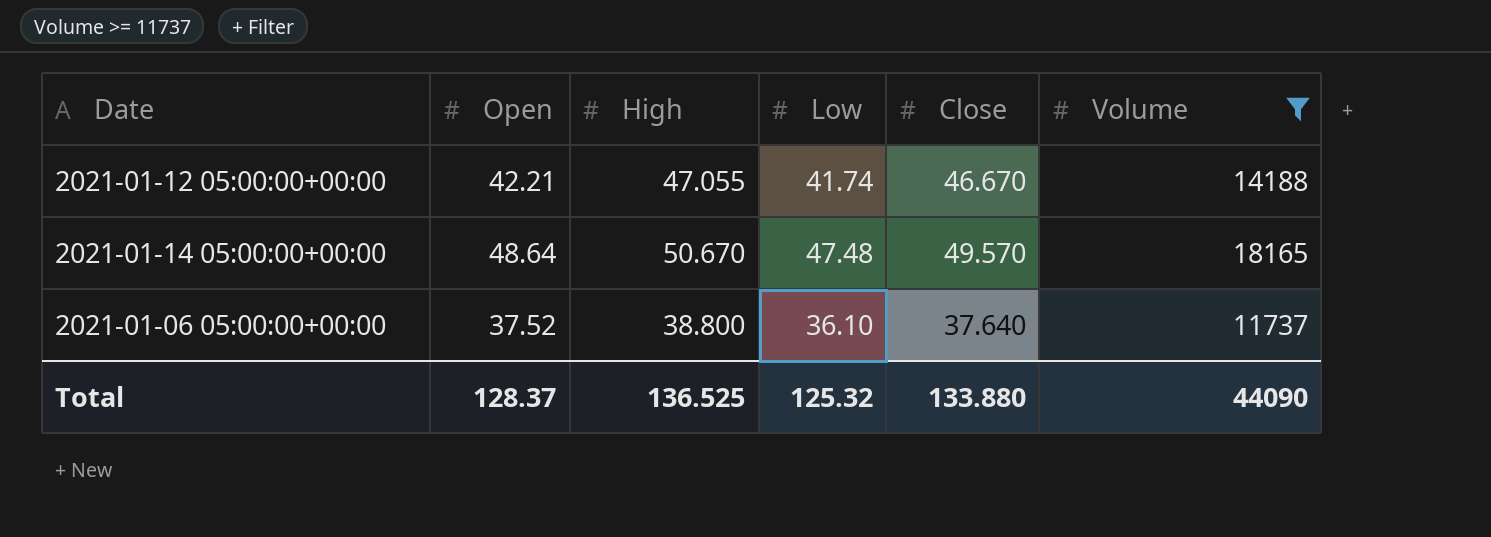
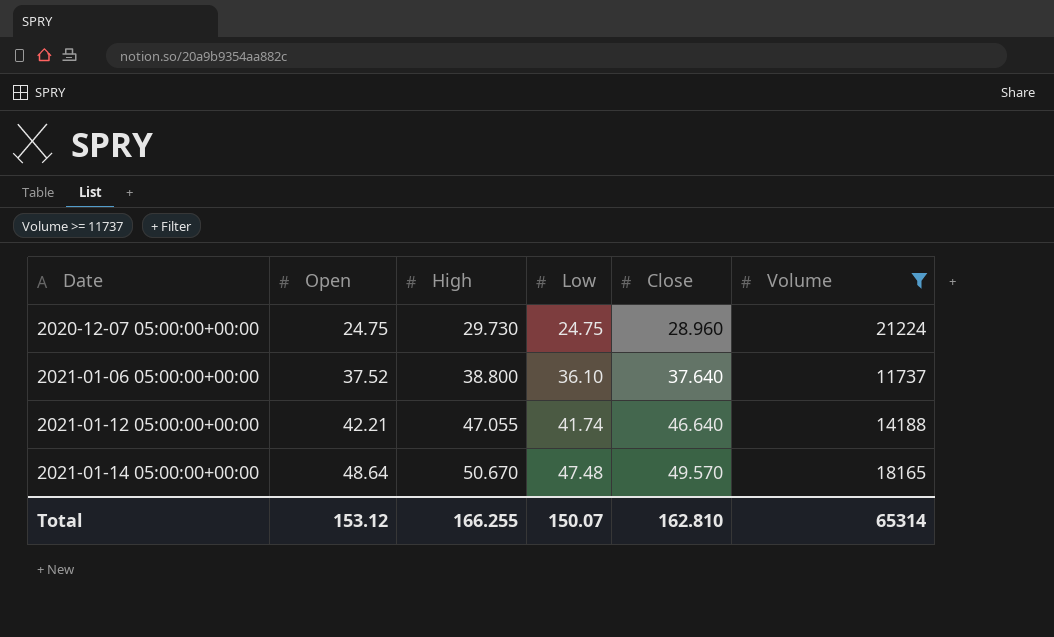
row order: none -> Date ascending
row 2020-12-07 05:00:00+00:00: none -> 24.75 | 29.730 | 24.75 | 28.960 | 21224
2021-01-12 05:00:00+00:00 | Close: 46.670 -> 46.640
Total | Open: 128.37 -> 153.12
Total | High: 136.525 -> 166.255
Total | Low: 125.32 -> 150.07
Total | Close: 133.880 -> 162.810
Total | Volume: 44090 -> 65314

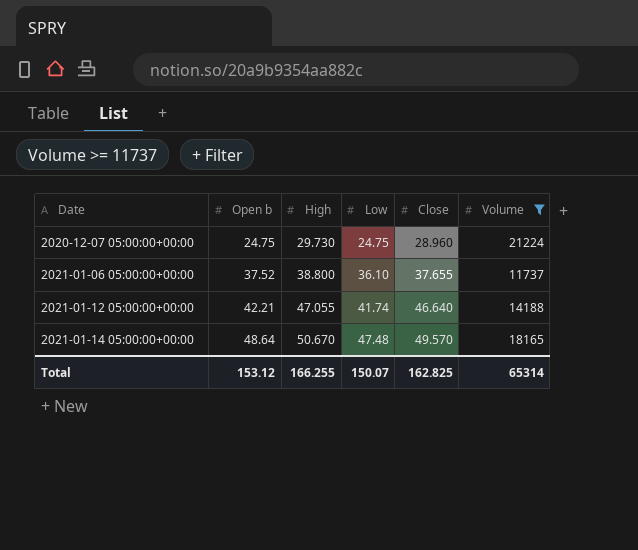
column name: Open -> Open b
2021-01-06 05:00:00+00:00 | Close: 37.640 -> 37.655
Total | Close: 162.810 -> 162.825

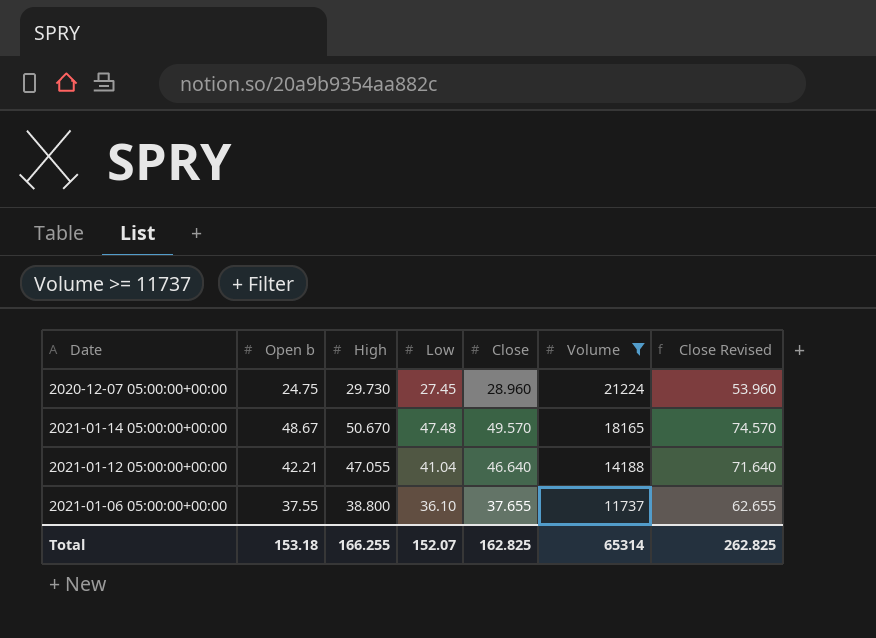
row order: Date ascending -> Volume descending
column Close Revised | formula: none -> [Close] + 25
2020-12-07 05:00:00+00:00 | Low: 24.75 -> 27.45
2021-01-14 05:00:00+00:00 | Open b: 48.64 -> 48.67
2021-01-12 05:00:00+00:00 | Low: 41.74 -> 41.04
2021-01-06 05:00:00+00:00 | Open b: 37.52 -> 37.55
Total | Open b: 153.12 -> 153.18
Total | Low: 150.07 -> 152.07

